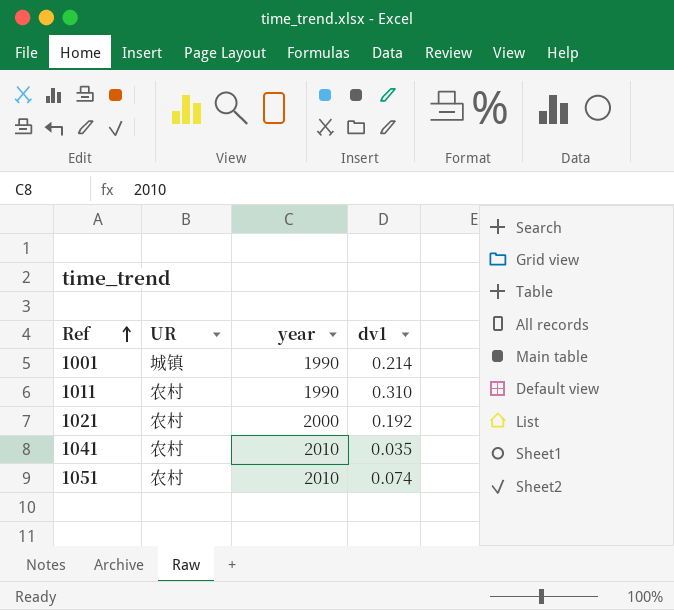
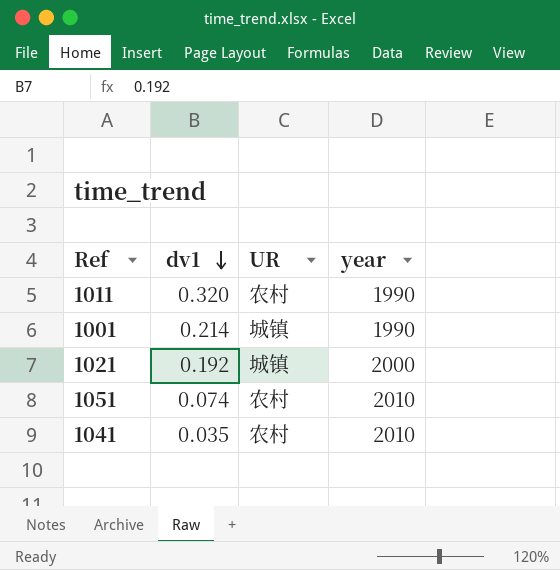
row order: Ref ascending -> dv1 descending
column dv1 | position: 4 -> 2
1011 | dv1: 0.310 -> 0.320
1021 | UR: 农村 -> 城镇

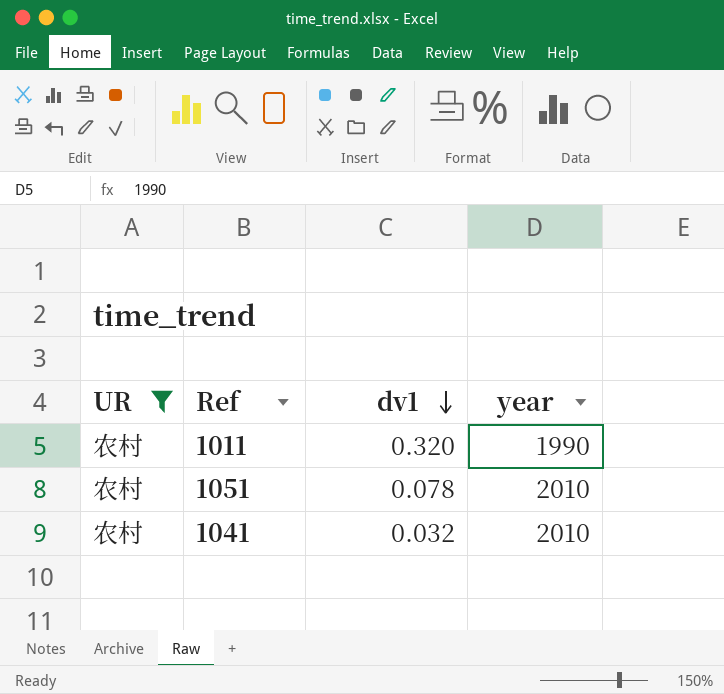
filter: none -> UR = 农村
column UR | position: 3 -> 1
1051 | dv1: 0.074 -> 0.078
1041 | dv1: 0.035 -> 0.032

